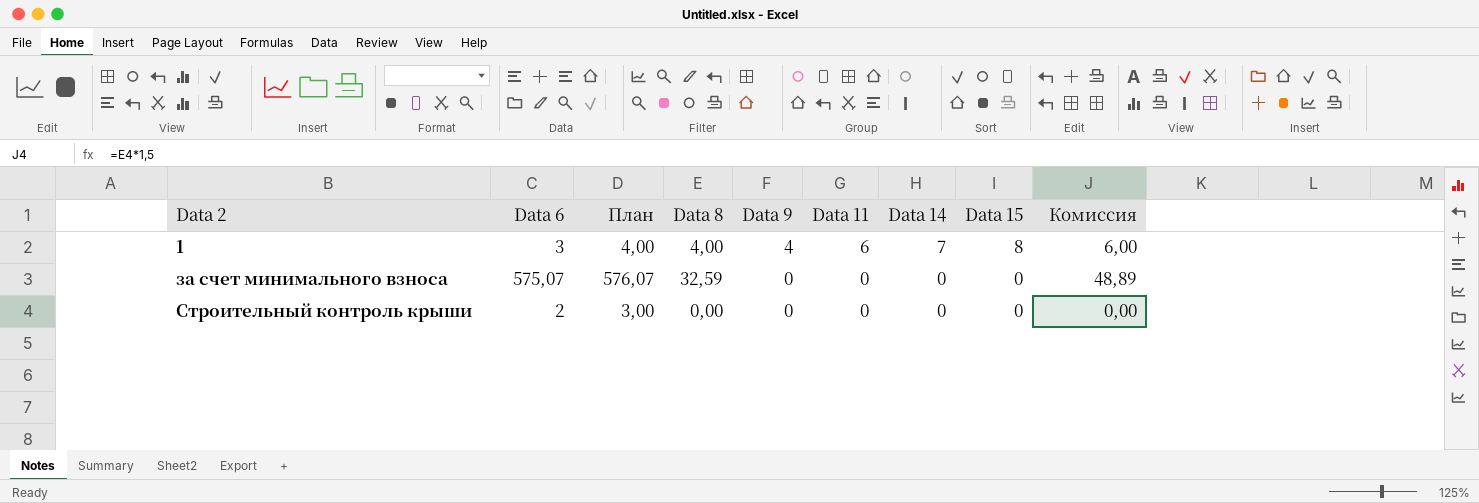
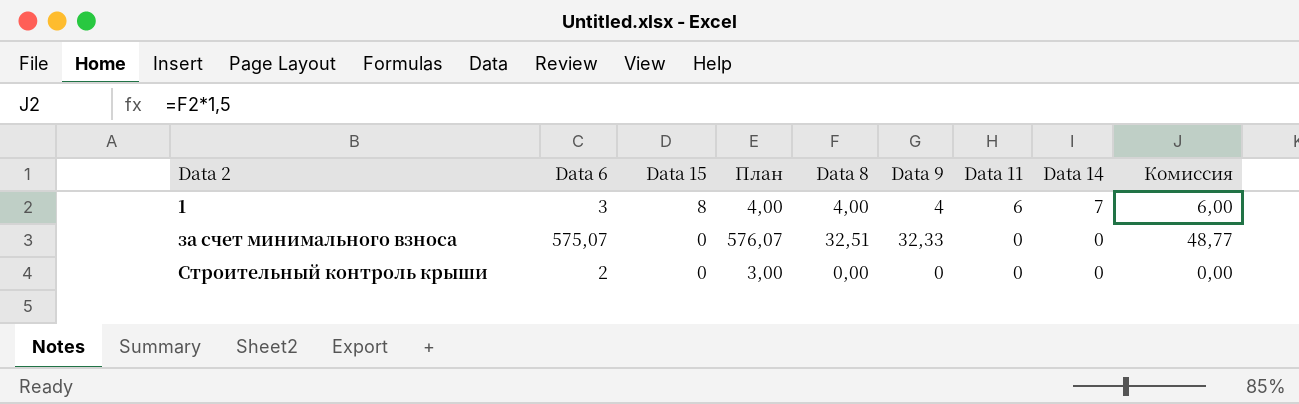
column Data 15 | position: 8 -> 3
за счет минимального взноса | Data 8: 32,59 -> 32,51
за счет минимального взноса | Data 9: 0 -> 32,33
за счет минимального взноса | Комиссия: 48,89 -> 48,77

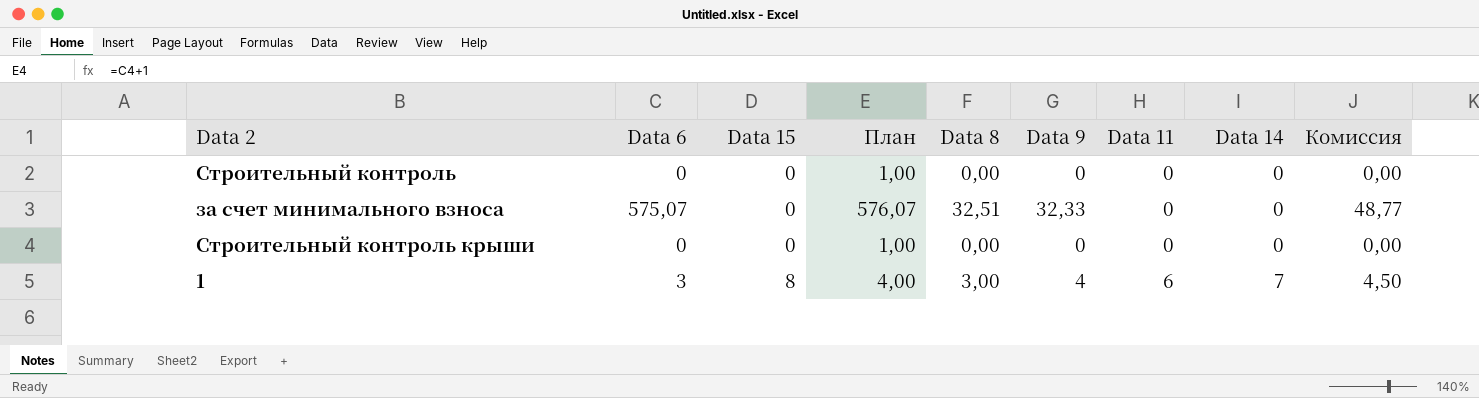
row order: Data 2 ascending -> Data 15 ascending
row Строительный контроль: none -> 0 | 0 | 1,00 | 0,00 | 0 | 0 | 0 | 0,00
Строительный контроль крыши | Data 6: 2 -> 0
Строительный контроль крыши | План: 3,00 -> 1,00
1 | Data 8: 4,00 -> 3,00
1 | Комиссия: 6,00 -> 4,50

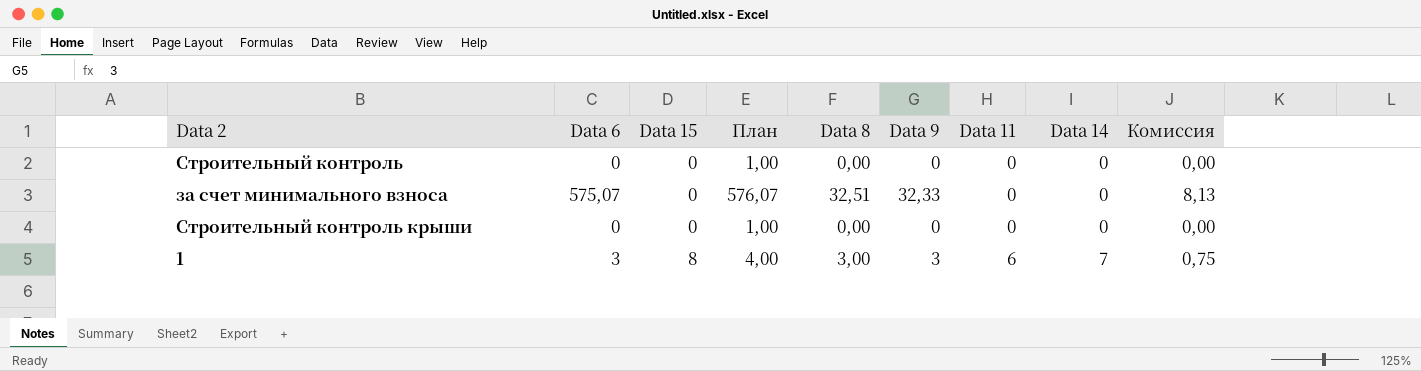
column Комиссия | formula: [Data 8] * 1,5 -> [Data 8] * 0,25
1 | Data 9: 4 -> 3

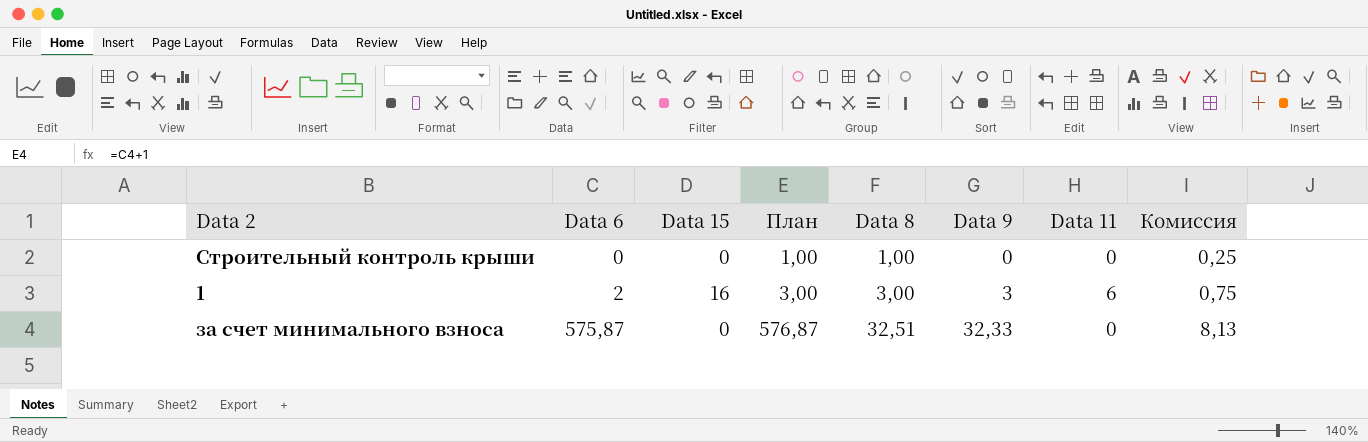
row order: Data 15 ascending -> Data 6 ascending
column Data 14 | position: 8 -> none
row Строительный контроль: 0 | 0 | 1,00 | 0,00 | 0 | 0 | 0 | 0,00 -> none
Строительный контроль крыши | Data 8: 0,00 -> 1,00
Строительный контроль крыши | Комиссия: 0,00 -> 0,25
1 | Data 6: 3 -> 2
1 | Data 15: 8 -> 16
1 | План: 4,00 -> 3,00
за счет минимального взноса | Data 6: 575,07 -> 575,87
за счет минимального взноса | План: 576,07 -> 576,87

